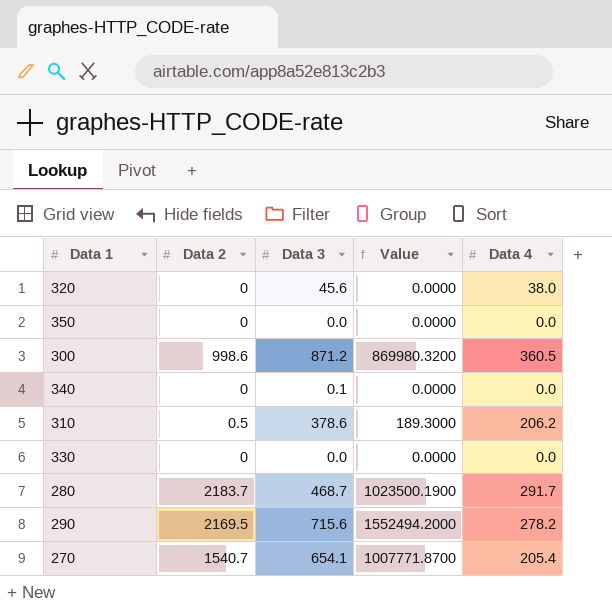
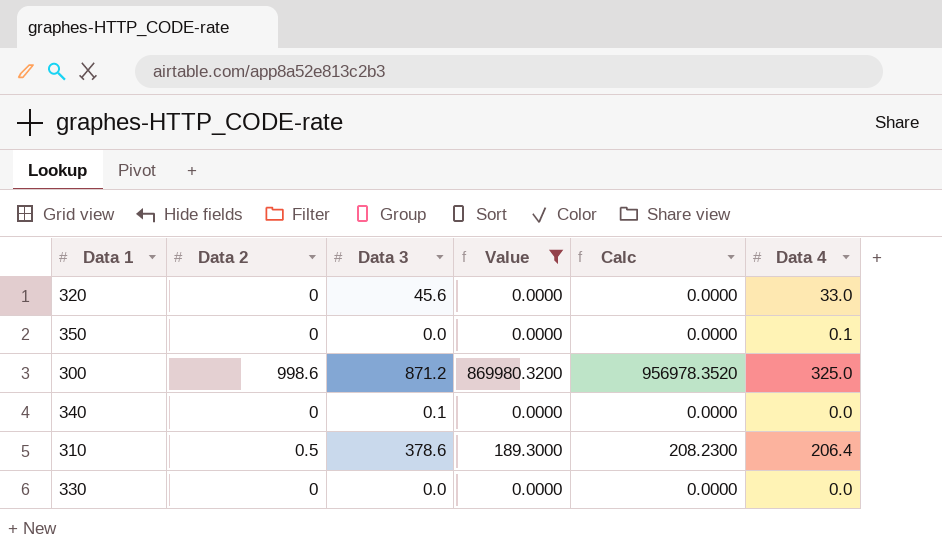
filter: none -> Value <= 869980.3200
column Calc | formula: none -> [Value] * 1.1
320 | Data 4: 38.0 -> 33.0
350 | Data 4: 0.0 -> 0.1
300 | Data 4: 360.5 -> 325.0
310 | Data 4: 206.2 -> 206.4

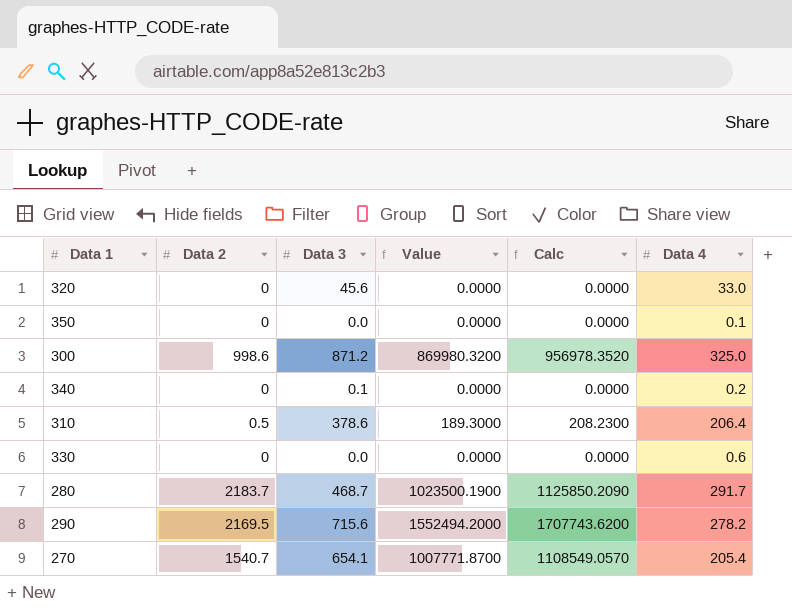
filter: Value <= 869980.3200 -> none
340 | Data 4: 0.0 -> 0.2
330 | Data 4: 0.0 -> 0.6

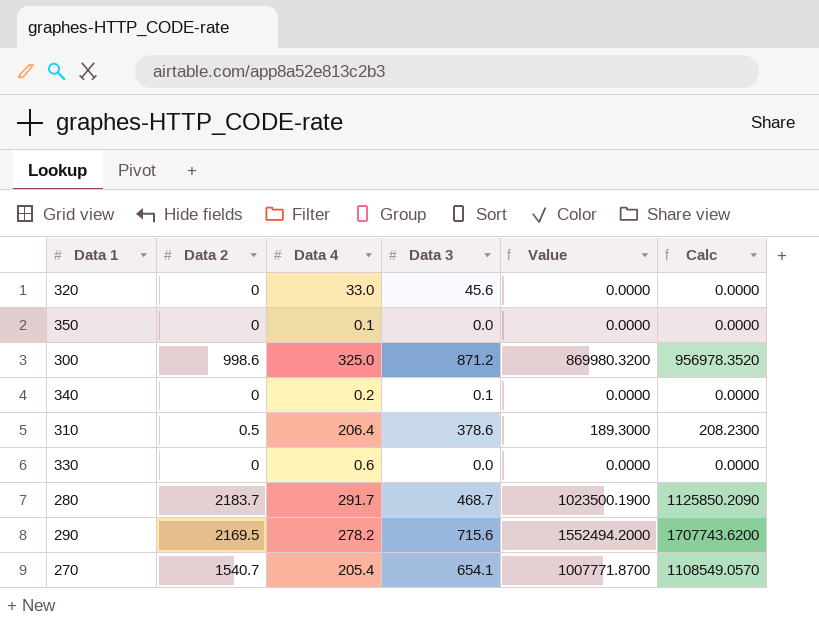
column Data 4 | position: 6 -> 3

